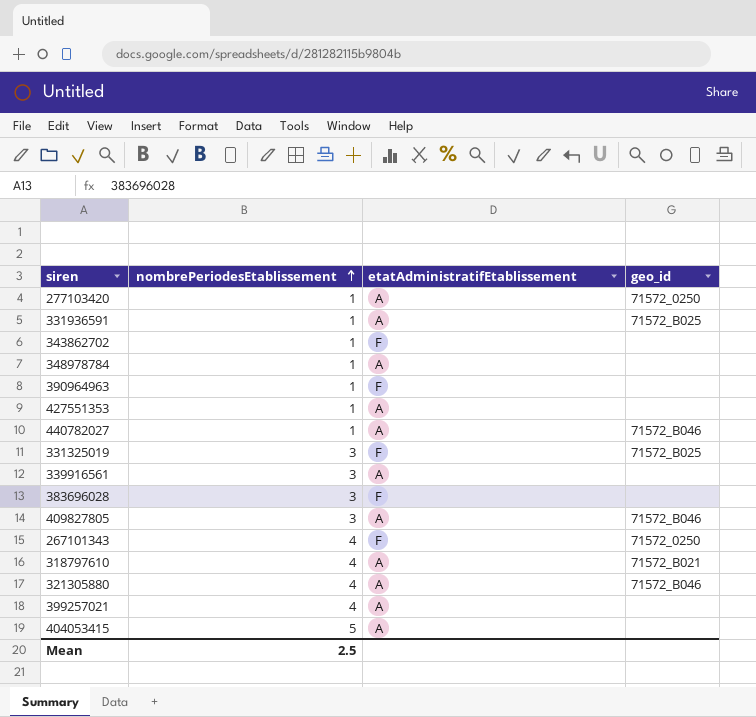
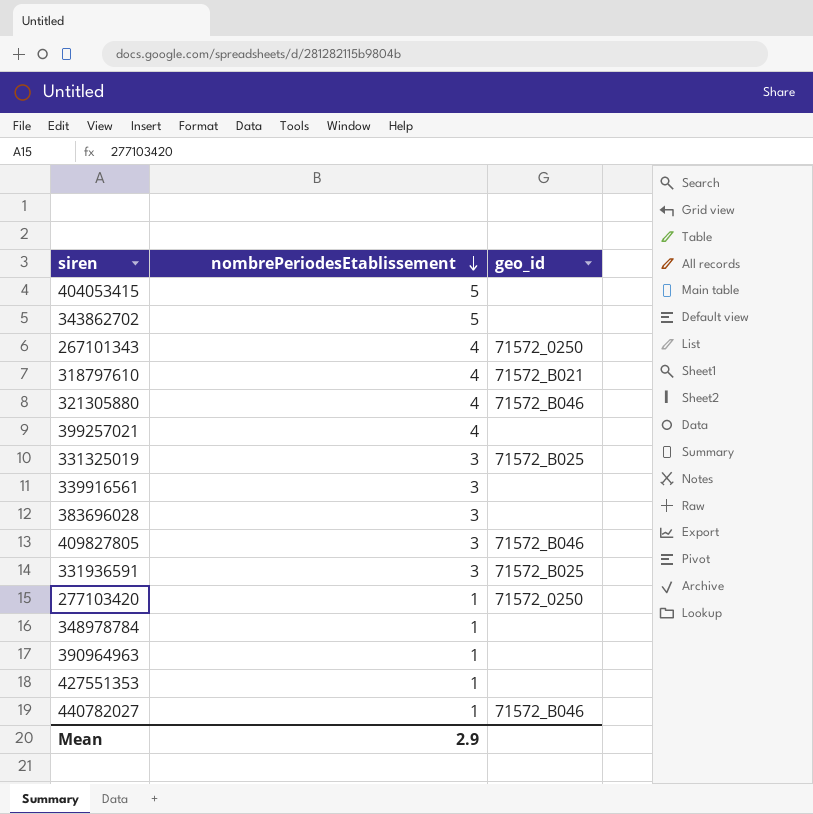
row order: nombrePeriodesEtablissement ascending -> nombrePeriodesEtablissement descending
column etatAdministratifEtablissement | position: 3 -> none
343862702 | nombrePeriodesEtablissement: 1 -> 5
331936591 | nombrePeriodesEtablissement: 1 -> 3
Mean | nombrePeriodesEtablissement: 2.5 -> 2.9

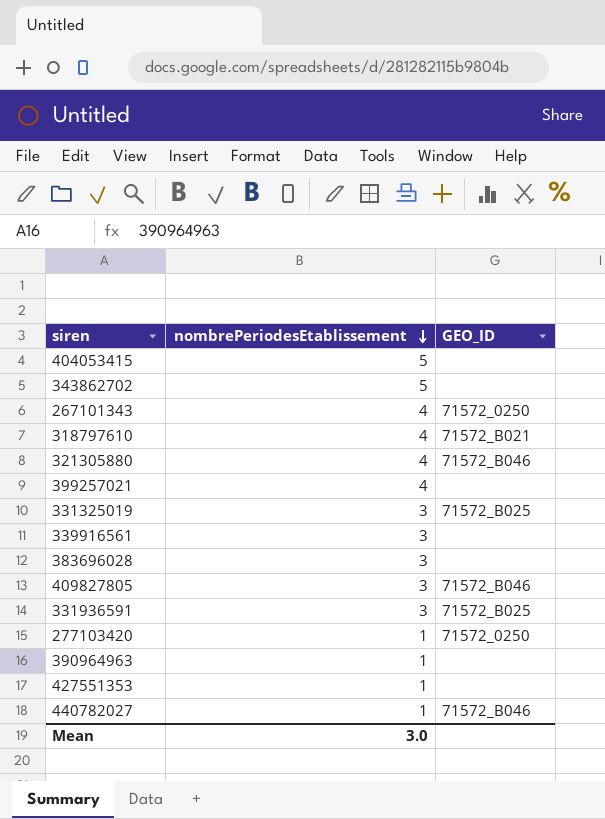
column name: geo_id -> GEO_ID
row 348978784: 1 | none -> none
Mean | nombrePeriodesEtablissement: 2.9 -> 3.0

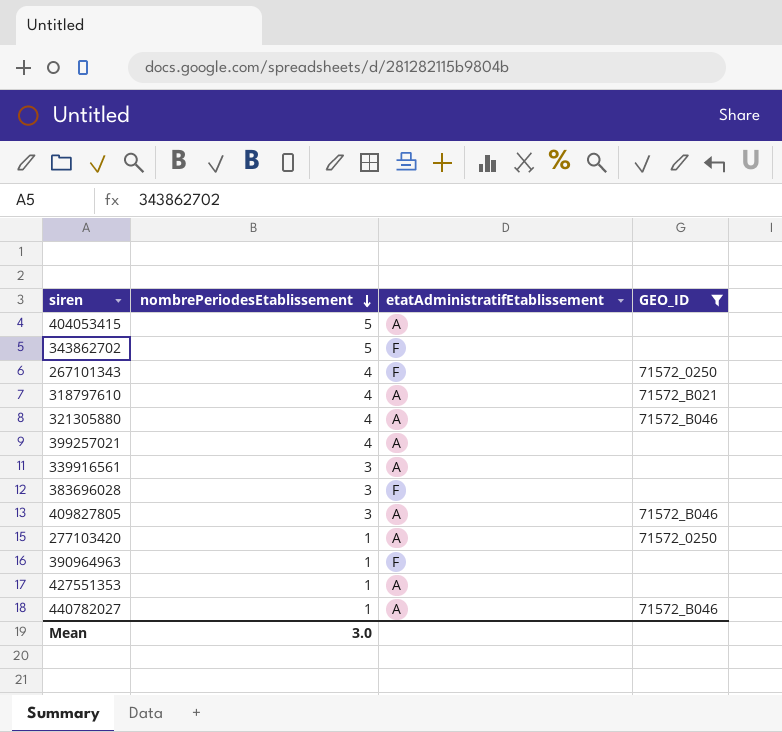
filter: none -> GEO_ID != 71572_B025
column etatAdministratifEtablissement | position: none -> 3

